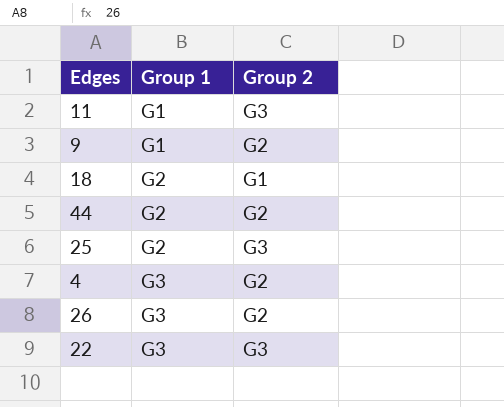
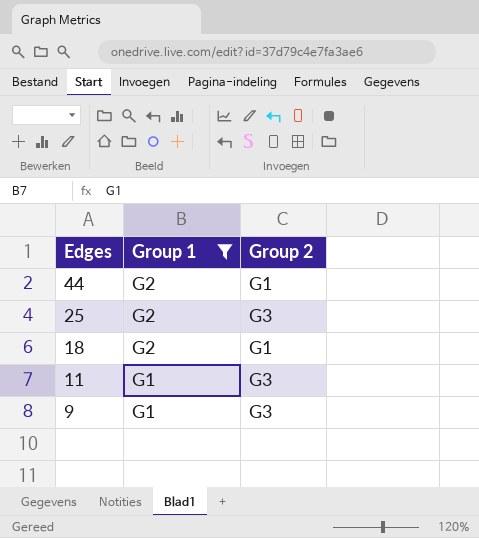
filter: none -> Group 1 != G3
row order: Group 1 ascending -> Edges descending
44 | Group 2: G2 -> G1
9 | Group 2: G2 -> G3

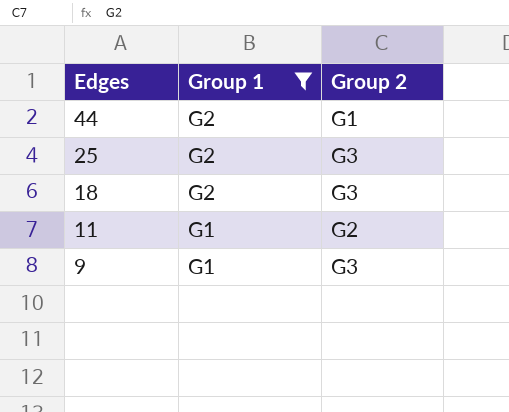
18 | Group 2: G1 -> G3
11 | Group 2: G3 -> G2

